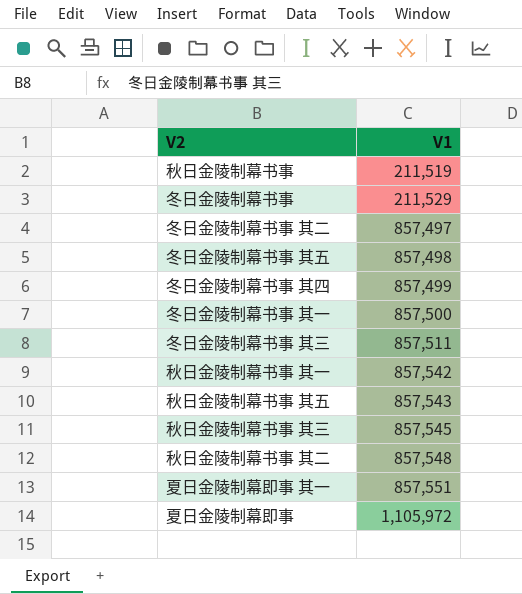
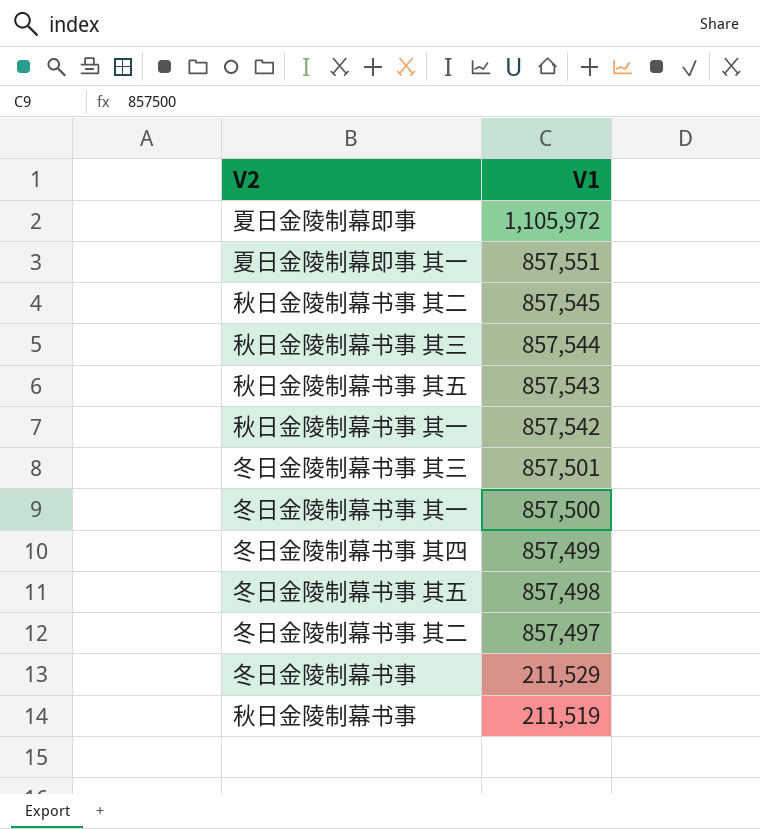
row order: V1 ascending -> V1 descending
秋日金陵制幕书事 其二 | V1: 857,548 -> 857,545
秋日金陵制幕书事 其三 | V1: 857,545 -> 857,544
冬日金陵制幕书事 其三 | V1: 857,511 -> 857,501

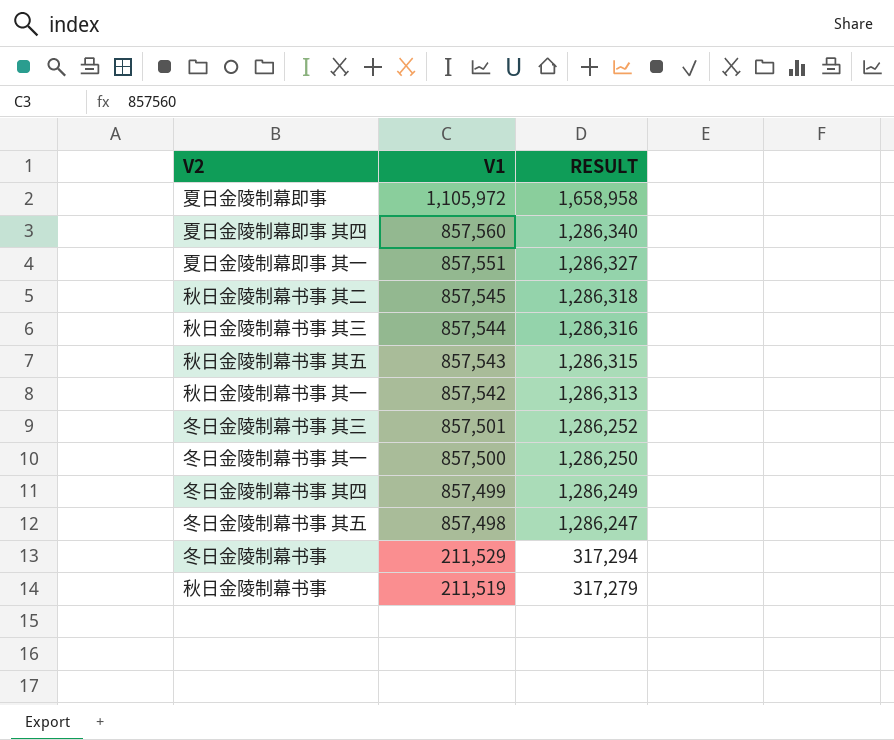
column RESULT | formula: none -> [V1] * 1.5
row 冬日金陵制幕书事 其二: 857,497 -> none
row 夏日金陵制幕即事 其四: none -> 857,560 | 1,286,340

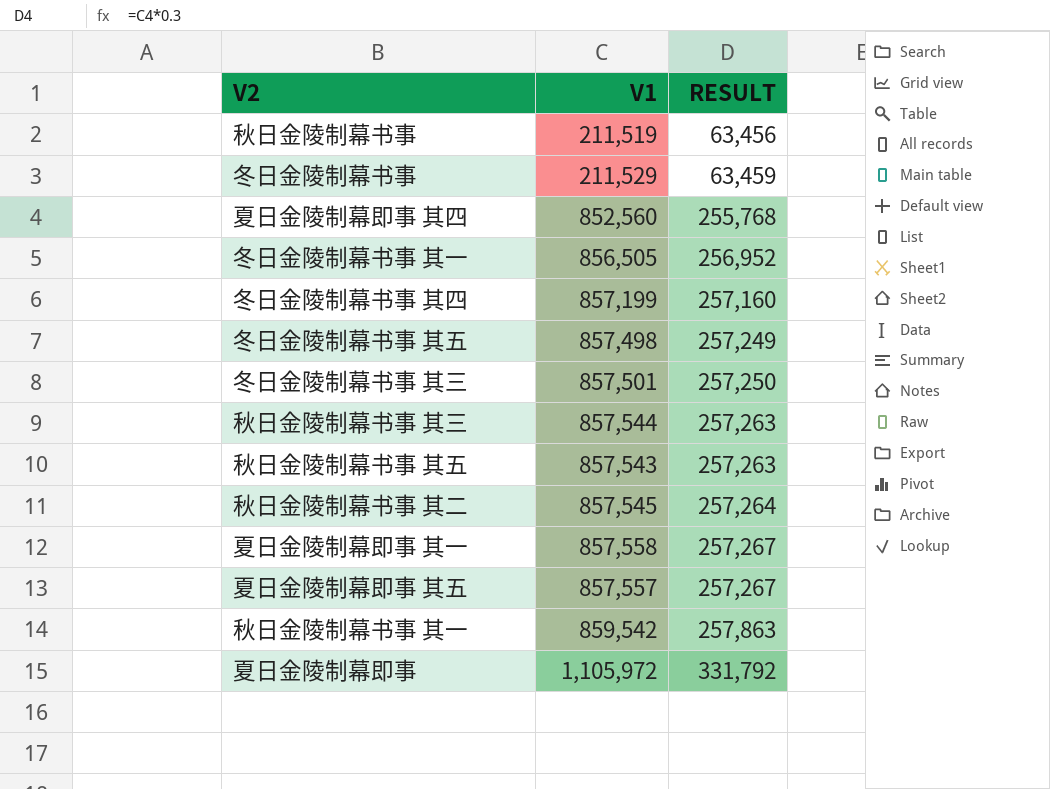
row order: V1 descending -> RESULT ascending
column RESULT | formula: [V1] * 1.5 -> [V1] * 0.3
夏日金陵制幕即事 其四 | V1: 857,560 -> 852,560
冬日金陵制幕书事 其一 | V1: 857,500 -> 856,505
冬日金陵制幕书事 其四 | V1: 857,499 -> 857,199
夏日金陵制幕即事 其一 | V1: 857,551 -> 857,558
row 夏日金陵制幕即事 其五: none -> 857,557 | 257,267
秋日金陵制幕书事 其一 | V1: 857,542 -> 859,542

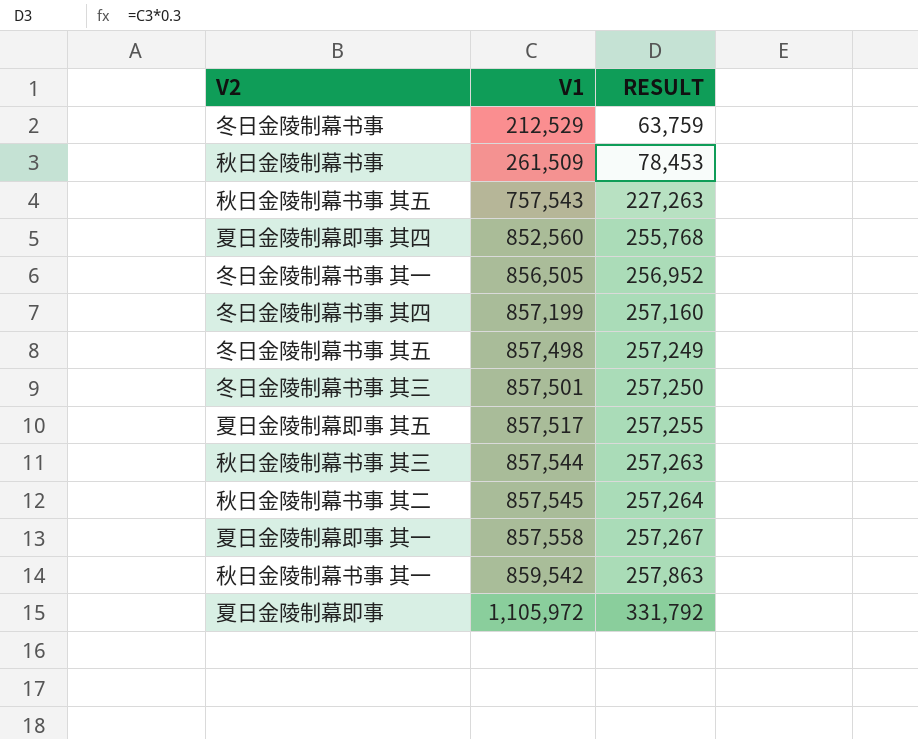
row order: RESULT ascending -> V1 ascending
冬日金陵制幕书事 | V1: 211,529 -> 212,529
冬日金陵制幕书事 | RESULT: 63,459 -> 63,759
秋日金陵制幕书事 | V1: 211,519 -> 261,509
秋日金陵制幕书事 | RESULT: 63,456 -> 78,453
秋日金陵制幕书事 其五 | V1: 857,543 -> 757,543
秋日金陵制幕书事 其五 | RESULT: 257,263 -> 227,263
夏日金陵制幕即事 其五 | V1: 857,557 -> 857,517
夏日金陵制幕即事 其五 | RESULT: 257,267 -> 257,255

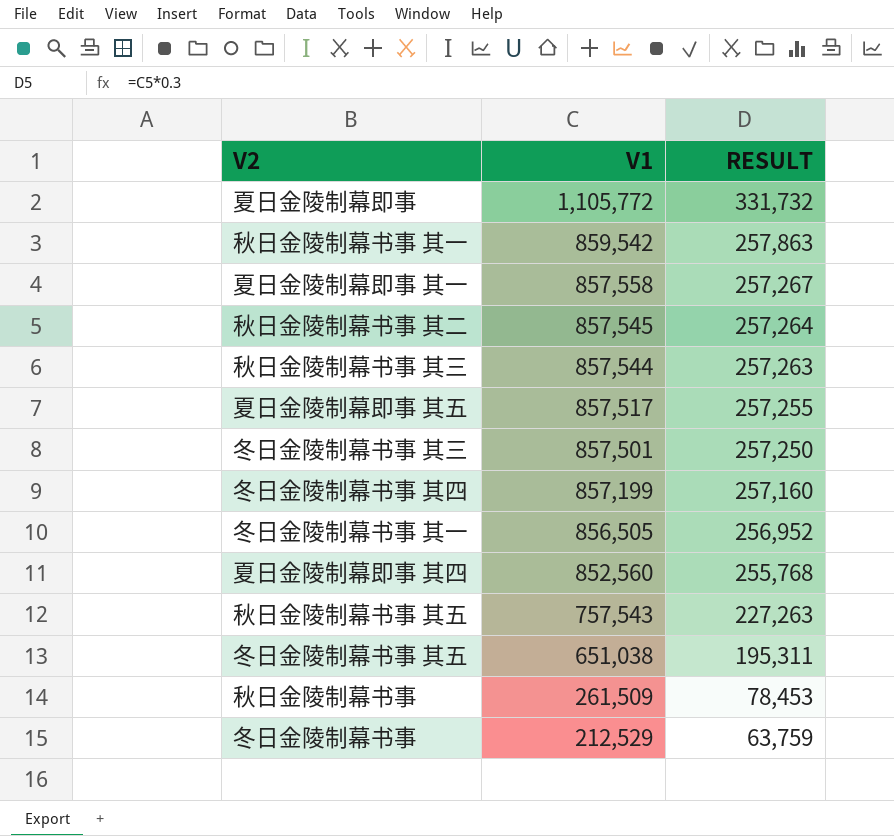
row order: V1 ascending -> V1 descending
夏日金陵制幕即事 | V1: 1,105,972 -> 1,105,772
夏日金陵制幕即事 | RESULT: 331,792 -> 331,732
冬日金陵制幕书事 其五 | V1: 857,498 -> 651,038
冬日金陵制幕书事 其五 | RESULT: 257,249 -> 195,311

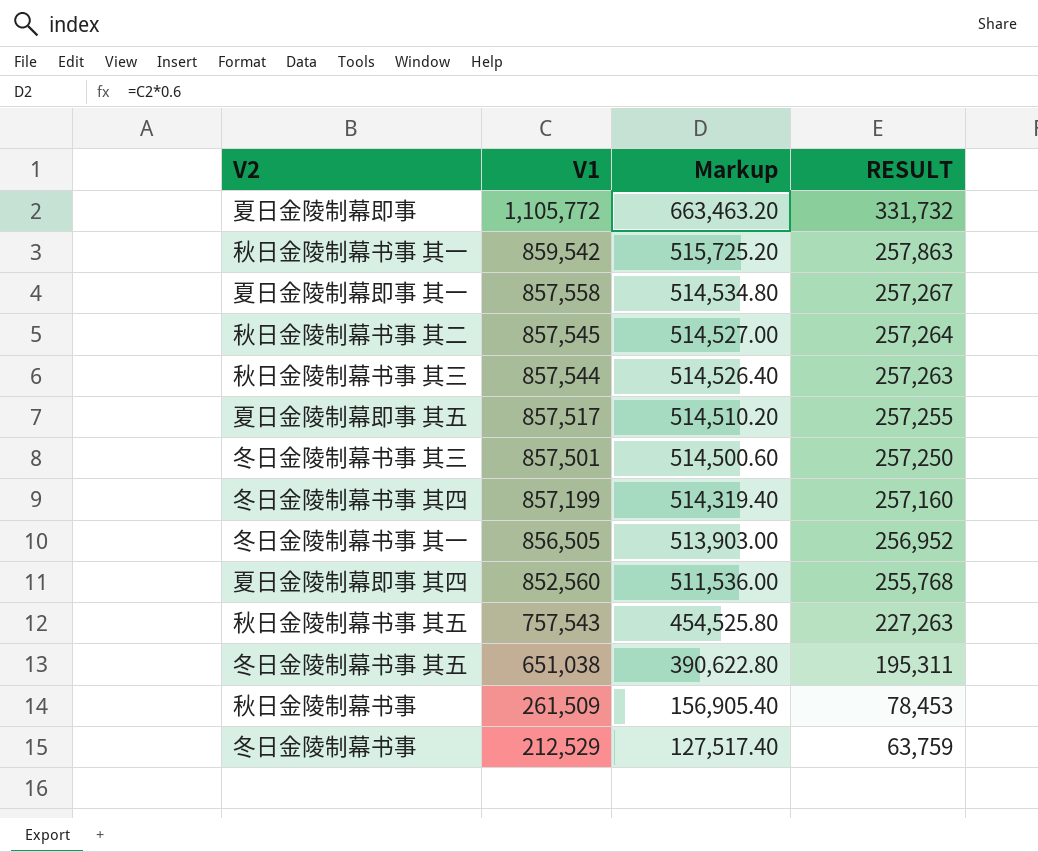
column Markup | formula: none -> [V1] * 0.6

